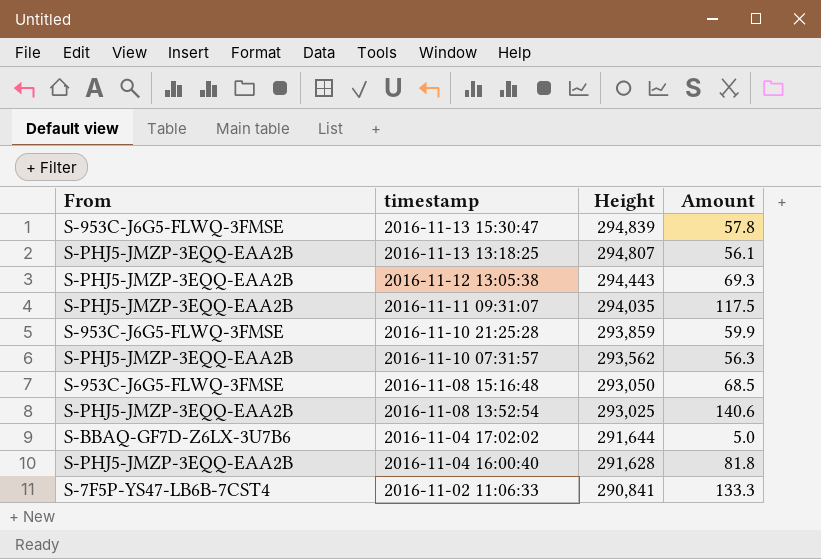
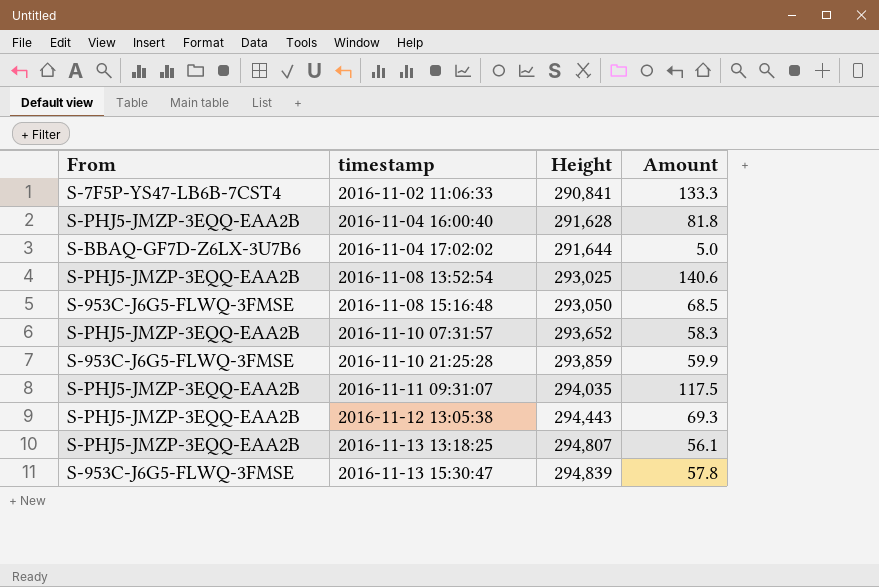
row order: timestamp descending -> timestamp ascending
2016-11-10 07:31:57 | Height: 293,562 -> 293,652
2016-11-10 07:31:57 | Amount: 56.3 -> 58.3

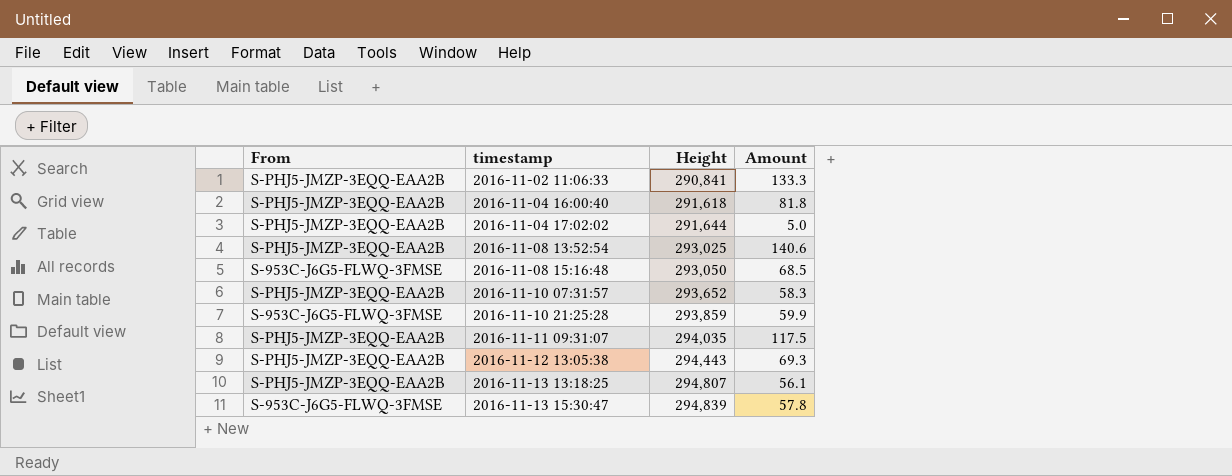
2016-11-02 11:06:33 | From: S-7F5P-YS47-LB6B-7CST4 -> S-PHJ5-JMZP-3EQQ-EAA2B
2016-11-04 16:00:40 | Height: 291,628 -> 291,618
2016-11-04 17:02:02 | From: S-BBAQ-GF7D-Z6LX-3U7B6 -> S-PHJ5-JMZP-3EQQ-EAA2B

